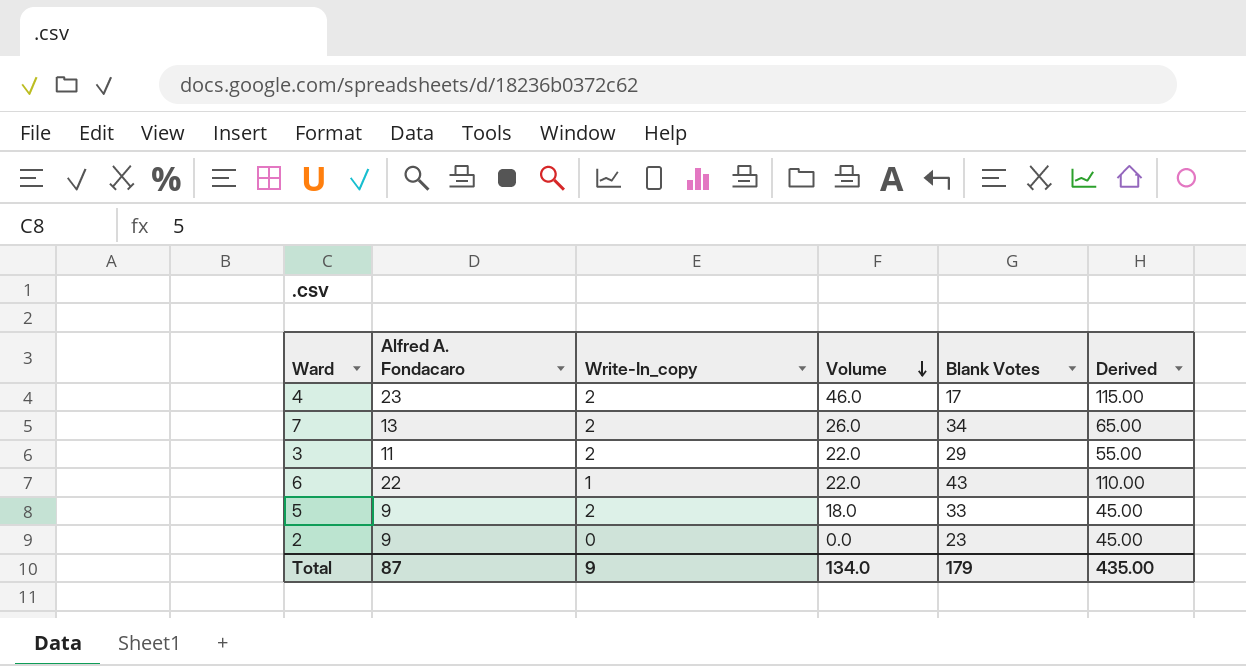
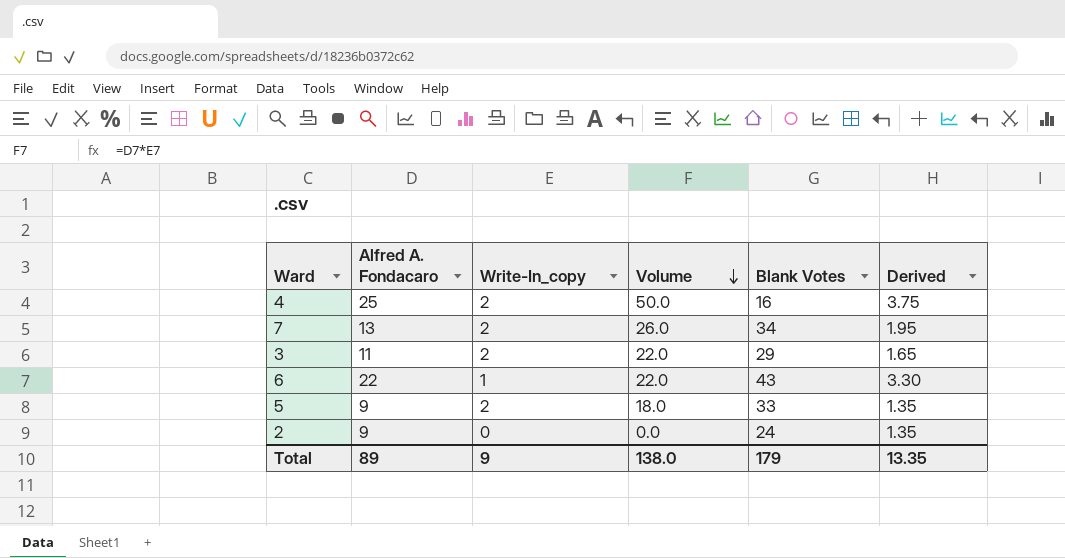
column Derived | formula: [Alfred A. Fondacaro] * 5 -> [Alfred A. Fondacaro] * 0.15
4 | Alfred A. Fondacaro: 23 -> 25
4 | Volume: 46.0 -> 50.0
4 | Blank Votes: 17 -> 16
2 | Blank Votes: 23 -> 24
Total | Alfred A. Fondacaro: 87 -> 89
Total | Volume: 134.0 -> 138.0
Total | Derived: 435.00 -> 13.35

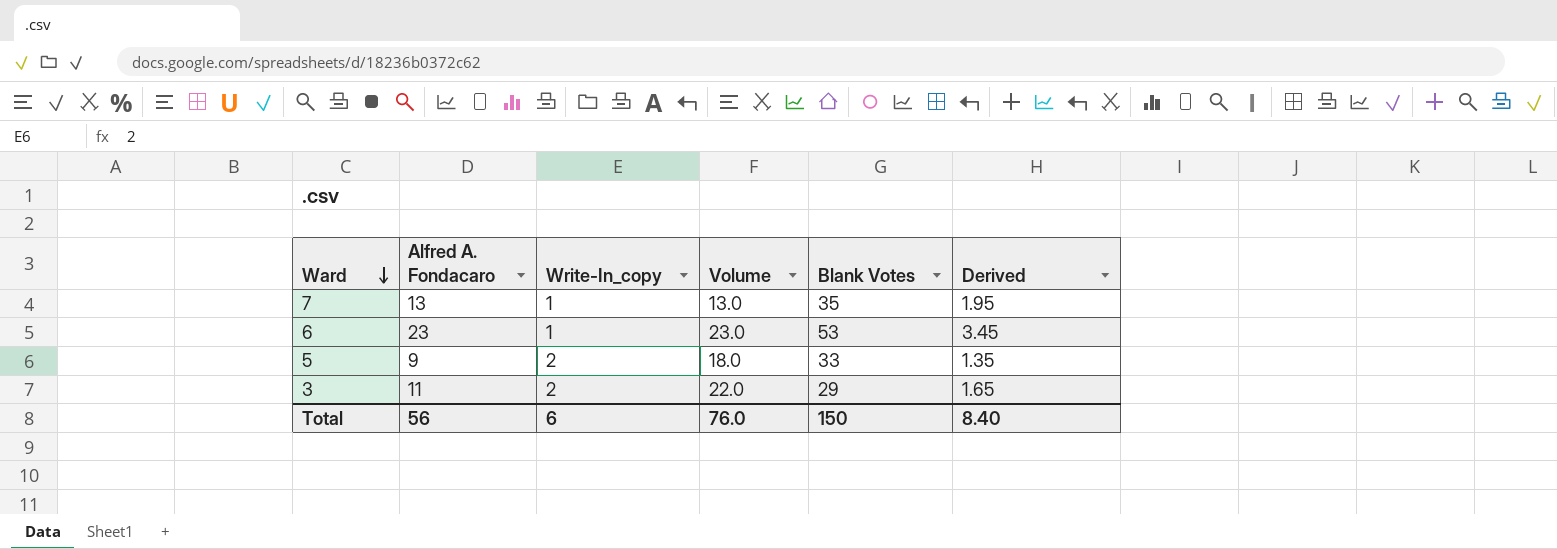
row order: Volume descending -> Ward descending
row 4: 25 | 2 | 50.0 | 16 | 3.75 -> none
row 2: 9 | 0 | 0.0 | 24 | 1.35 -> none
7 | Write-In_copy: 2 -> 1
7 | Volume: 26.0 -> 13.0
7 | Blank Votes: 34 -> 35
6 | Alfred A. Fondacaro: 22 -> 23
6 | Volume: 22.0 -> 23.0
6 | Blank Votes: 43 -> 53
6 | Derived: 3.30 -> 3.45
Total | Alfred A. Fondacaro: 89 -> 56
Total | Write-In_copy: 9 -> 6
Total | Volume: 138.0 -> 76.0
Total | Blank Votes: 179 -> 150
Total | Derived: 13.35 -> 8.40

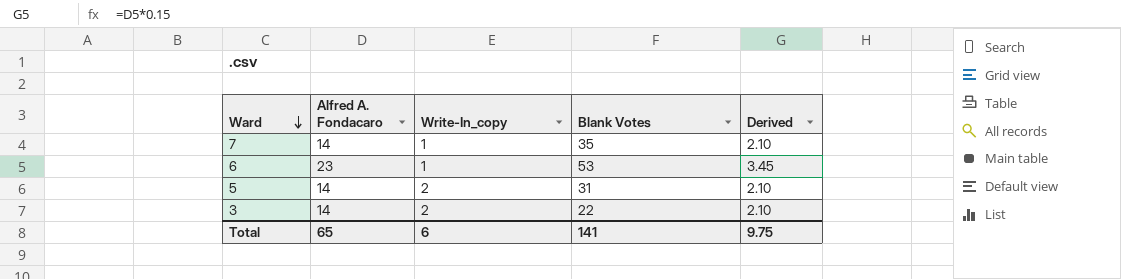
column Volume | formula: [Alfred A. Fondacaro] * [Write-In_copy] -> none
7 | Alfred A. Fondacaro: 13 -> 14
7 | Derived: 1.95 -> 2.10
5 | Alfred A. Fondacaro: 9 -> 14
5 | Blank Votes: 33 -> 31
5 | Derived: 1.35 -> 2.10
3 | Alfred A. Fondacaro: 11 -> 14
3 | Blank Votes: 29 -> 22
3 | Derived: 1.65 -> 2.10
Total | Alfred A. Fondacaro: 56 -> 65
Total | Blank Votes: 150 -> 141
Total | Derived: 8.40 -> 9.75

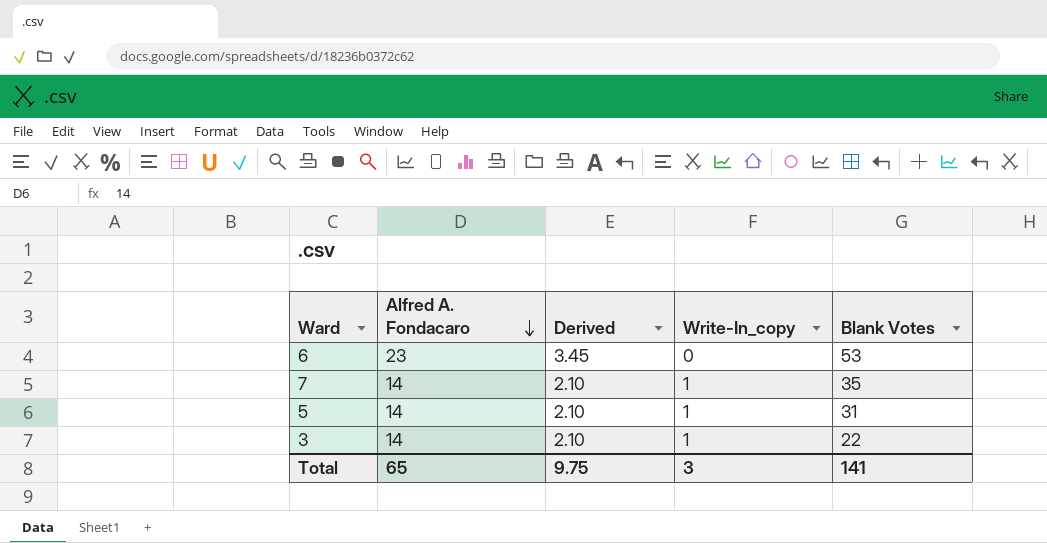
row order: Ward descending -> Alfred A. Fondacaro descending
column Derived | position: 5 -> 3
6 | Write-In_copy: 1 -> 0
5 | Write-In_copy: 2 -> 1
3 | Write-In_copy: 2 -> 1
Total | Write-In_copy: 6 -> 3

